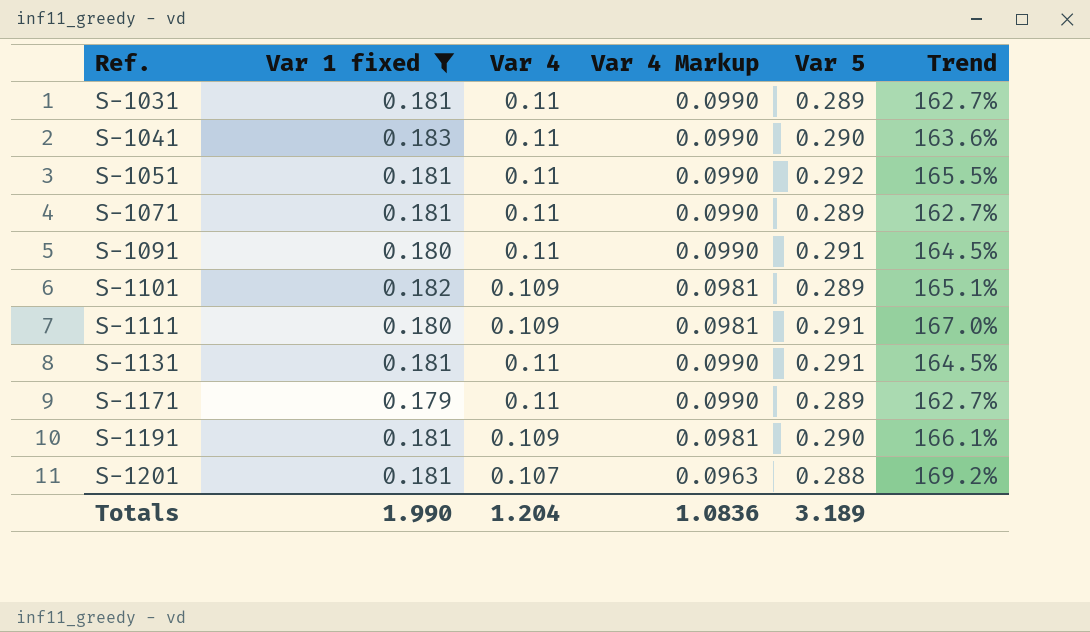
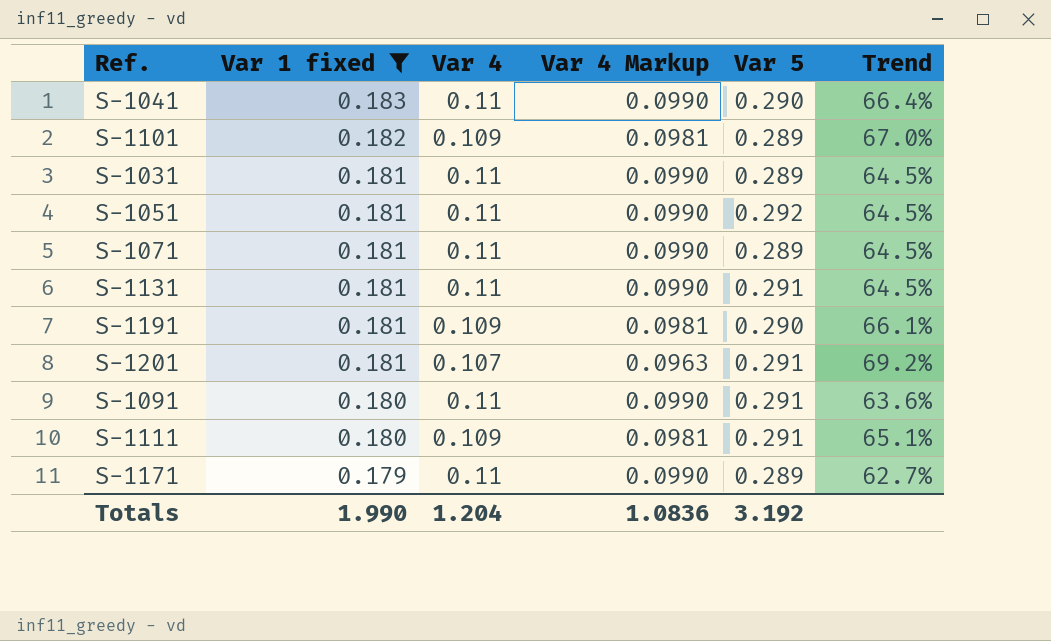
row order: Ref. ascending -> Var 1 fixed descending
column Trend | formula: ([Var 5] - [Var 4]) / [Var 4] -> ([Var 1 fixed] - [Var 4]) / [Var 4]
S-1201 | Var 5: 0.288 -> 0.291
Totals | Var 5: 3.189 -> 3.192

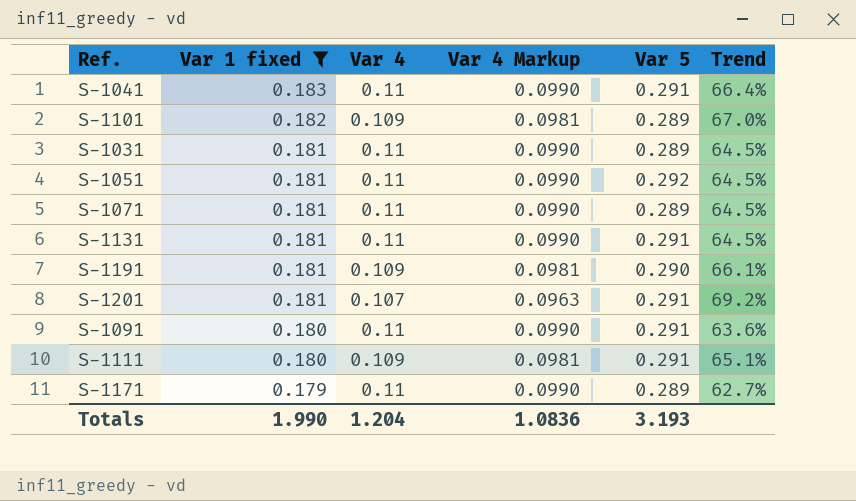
S-1041 | Var 5: 0.290 -> 0.291
Totals | Var 5: 3.192 -> 3.193

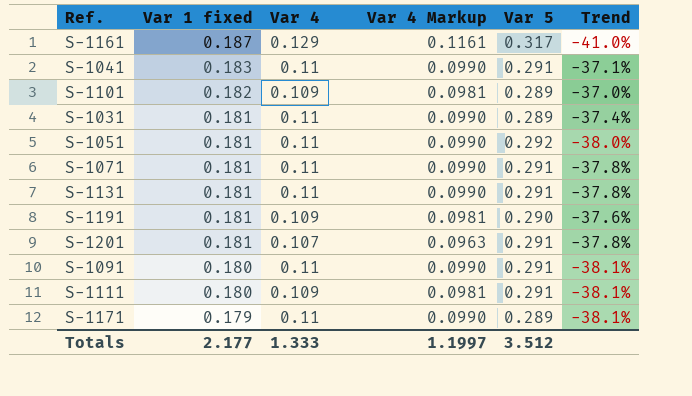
filter: Var 1 fixed != 0.187 -> none
column Trend | formula: ([Var 1 fixed] - [Var 4]) / [Var 4] -> ([Var 1 fixed] - [Var 5]) / [Var 5]
S-1071 | Var 5: 0.289 -> 0.291
Totals | Var 1 fixed: 1.990 -> 2.177
Totals | Var 4: 1.204 -> 1.333
Totals | Var 4 Markup: 1.0836 -> 1.1997
Totals | Var 5: 3.193 -> 3.512

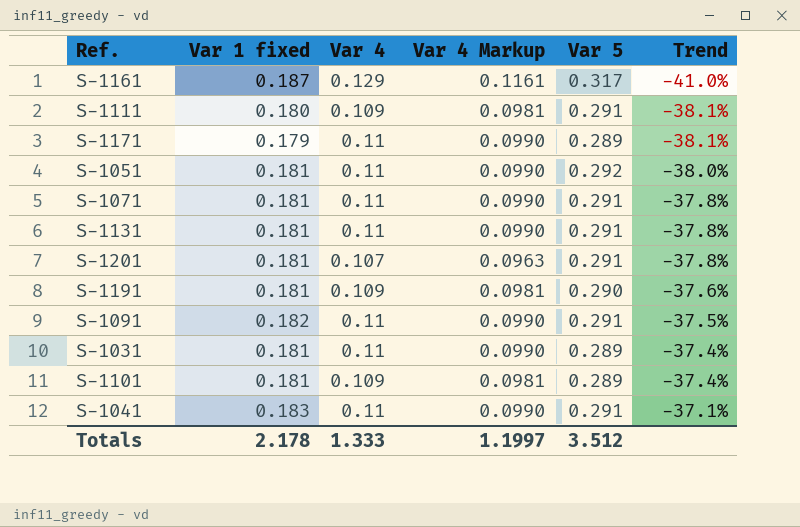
row order: Var 1 fixed descending -> Trend ascending
S-1091 | Var 1 fixed: 0.180 -> 0.182
S-1091 | Trend: -38.1% -> -37.5%
S-1101 | Var 1 fixed: 0.182 -> 0.181
S-1101 | Trend: -37.0% -> -37.4%
Totals | Var 1 fixed: 2.177 -> 2.178

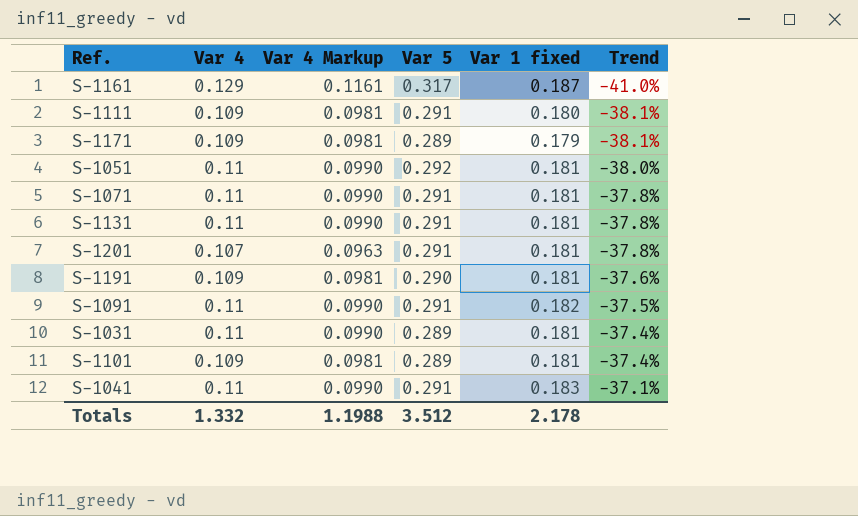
column Var 1 fixed | position: 2 -> 5
S-1171 | Var 4: 0.11 -> 0.109
S-1171 | Var 4 Markup: 0.0990 -> 0.0981
Totals | Var 4: 1.333 -> 1.332
Totals | Var 4 Markup: 1.1997 -> 1.1988

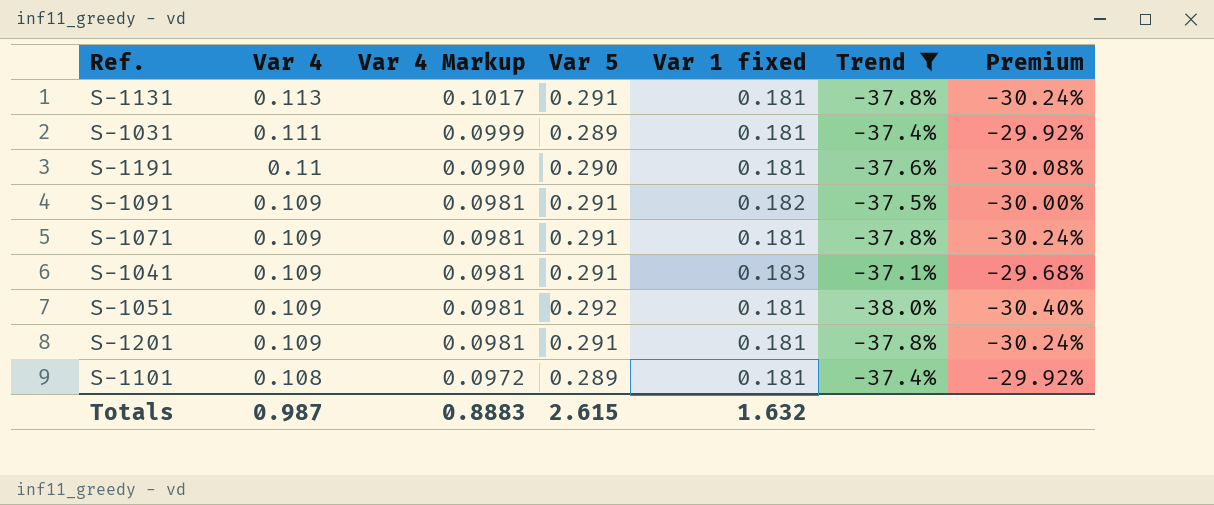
filter: none -> Trend >= -38.0%
row order: Trend ascending -> Var 4 descending
column Premium | formula: none -> [Trend] * 0.8
S-1131 | Var 4: 0.11 -> 0.113
S-1131 | Var 4 Markup: 0.0990 -> 0.1017
S-1031 | Var 4: 0.11 -> 0.111
S-1031 | Var 4 Markup: 0.0990 -> 0.0999
S-1191 | Var 4: 0.109 -> 0.11
S-1191 | Var 4 Markup: 0.0981 -> 0.0990
S-1091 | Var 4: 0.11 -> 0.109
S-1091 | Var 4 Markup: 0.0990 -> 0.0981
S-1071 | Var 4: 0.11 -> 0.109
S-1071 | Var 4 Markup: 0.0990 -> 0.0981
S-1041 | Var 4: 0.11 -> 0.109
S-1041 | Var 4 Markup: 0.0990 -> 0.0981
S-1051 | Var 4: 0.11 -> 0.109
S-1051 | Var 4 Markup: 0.0990 -> 0.0981
S-1201 | Var 4: 0.107 -> 0.109
S-1201 | Var 4 Markup: 0.0963 -> 0.0981
S-1101 | Var 4: 0.109 -> 0.108
S-1101 | Var 4 Markup: 0.0981 -> 0.0972
Totals | Var 4: 1.332 -> 0.987
Totals | Var 4 Markup: 1.1988 -> 0.8883
Totals | Var 5: 3.512 -> 2.615
Totals | Var 1 fixed: 2.178 -> 1.632

